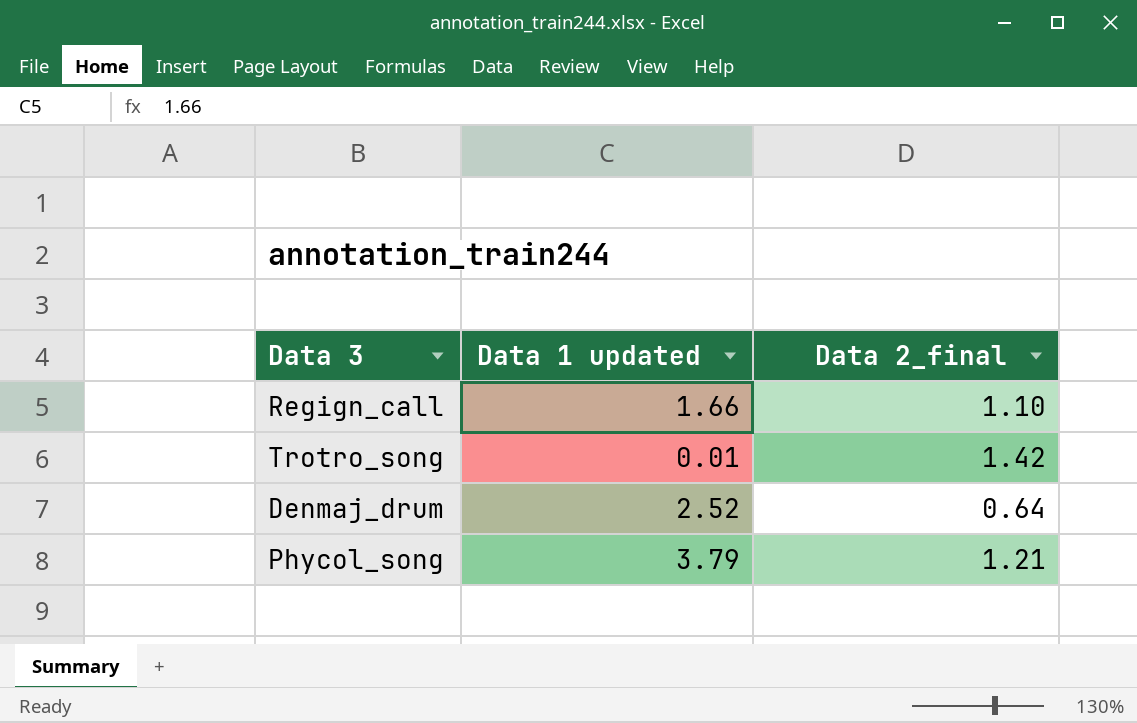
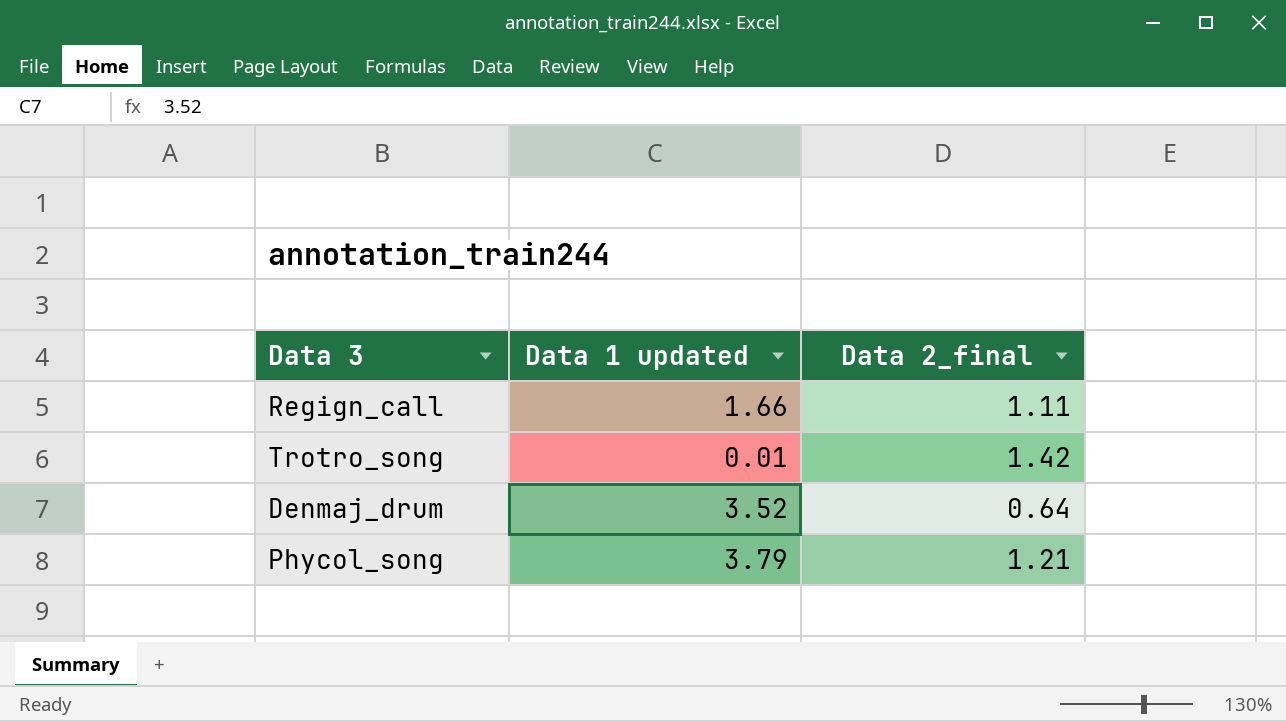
Regign_call | Data 2_final: 1.10 -> 1.11
Denmaj_drum | Data 1 updated: 2.52 -> 3.52

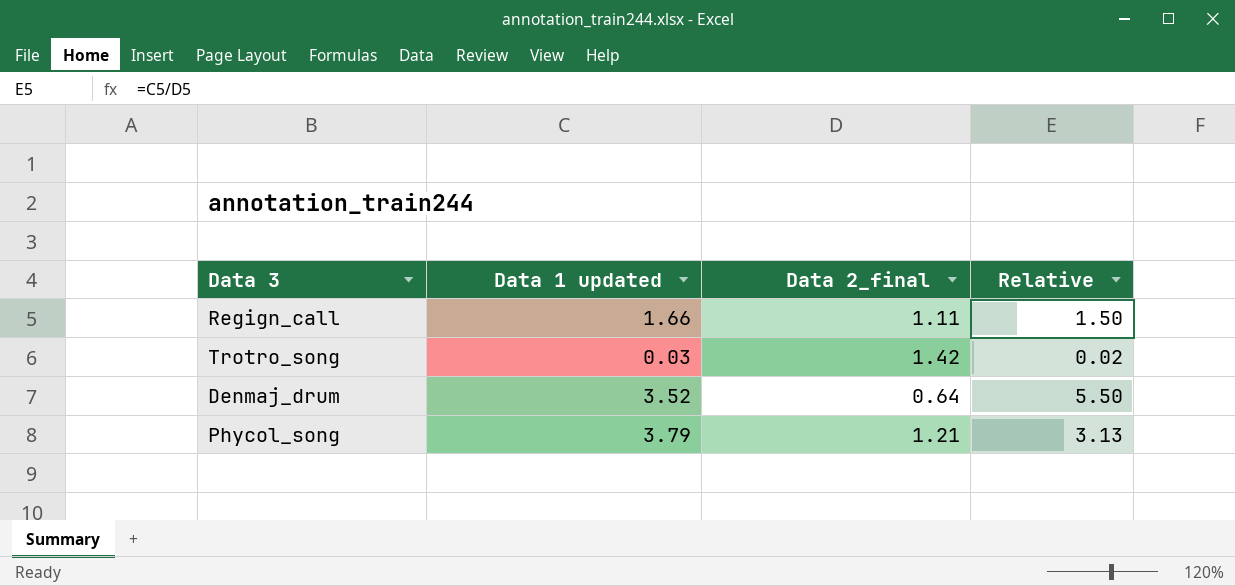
column Relative | formula: none -> [Data 1 updated] / [Data 2_final]
Trotro_song | Data 1 updated: 0.01 -> 0.03

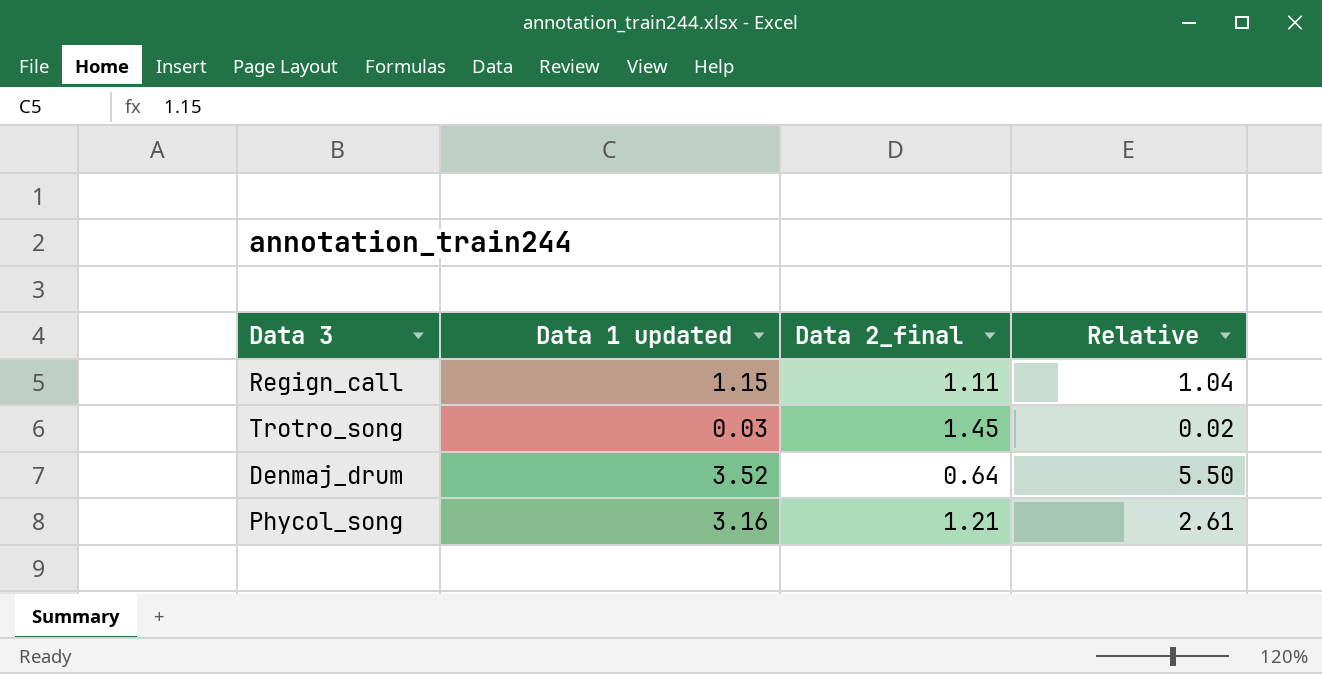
Regign_call | Data 1 updated: 1.66 -> 1.15
Regign_call | Relative: 1.50 -> 1.04
Trotro_song | Data 2_final: 1.42 -> 1.45
Phycol_song | Data 1 updated: 3.79 -> 3.16
Phycol_song | Relative: 3.13 -> 2.61

